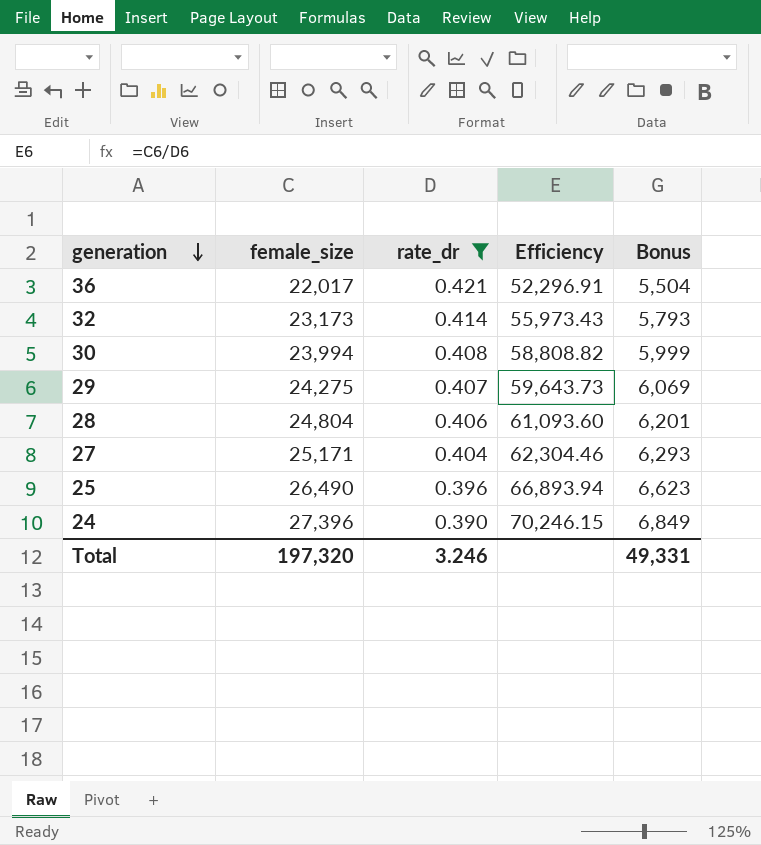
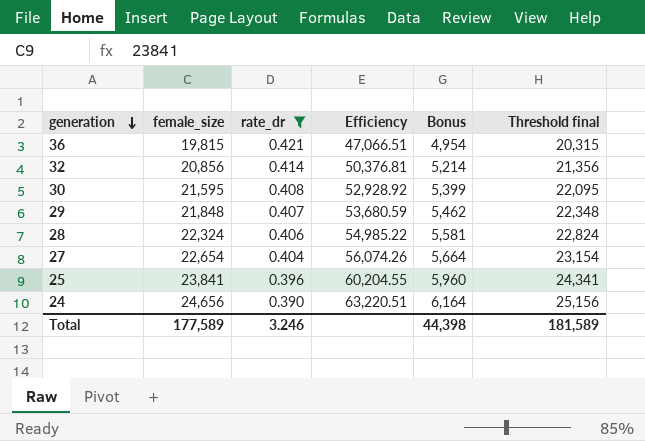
column Threshold final | formula: none -> [female_size] + 500
36 | female_size: 22,017 -> 19,815
36 | Efficiency: 52,296.91 -> 47,066.51
36 | Bonus: 5,504 -> 4,954
32 | female_size: 23,173 -> 20,856
32 | Efficiency: 55,973.43 -> 50,376.81
32 | Bonus: 5,793 -> 5,214
30 | female_size: 23,994 -> 21,595
30 | Efficiency: 58,808.82 -> 52,928.92
30 | Bonus: 5,999 -> 5,399
29 | female_size: 24,275 -> 21,848
29 | Efficiency: 59,643.73 -> 53,680.59
29 | Bonus: 6,069 -> 5,462
28 | female_size: 24,804 -> 22,324
28 | Efficiency: 61,093.60 -> 54,985.22
28 | Bonus: 6,201 -> 5,581
27 | female_size: 25,171 -> 22,654
27 | Efficiency: 62,304.46 -> 56,074.26
27 | Bonus: 6,293 -> 5,664
25 | female_size: 26,490 -> 23,841
25 | Efficiency: 66,893.94 -> 60,204.55
25 | Bonus: 6,623 -> 5,960
24 | female_size: 27,396 -> 24,656
24 | Efficiency: 70,246.15 -> 63,220.51
24 | Bonus: 6,849 -> 6,164
Total | female_size: 197,320 -> 177,589
Total | Bonus: 49,331 -> 44,398

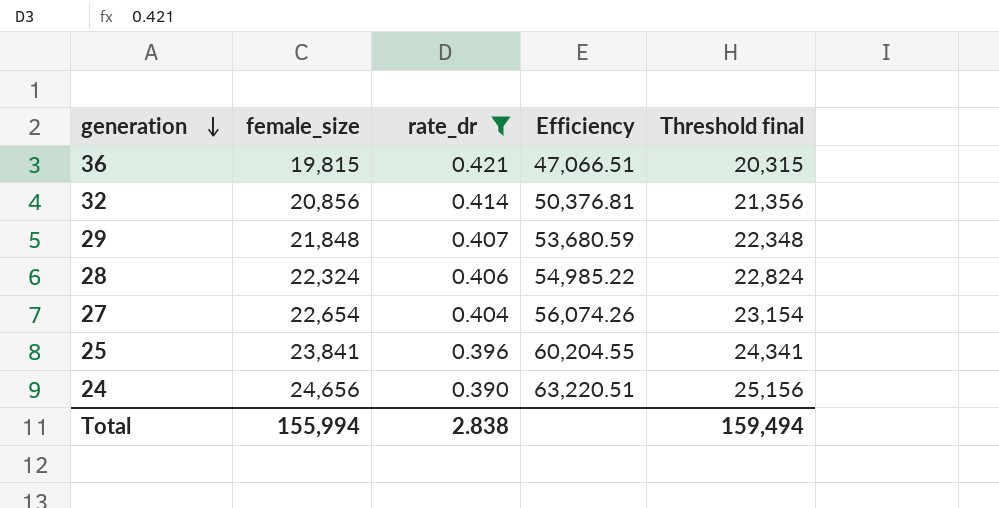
column Bonus | formula: [female_size] * 0.25 -> none
row 30: 21,595 | 0.408 | 52,928.92 | 5,399 | 22,095 -> none
Total | female_size: 177,589 -> 155,994
Total | rate_dr: 3.246 -> 2.838
Total | Threshold final: 181,589 -> 159,494

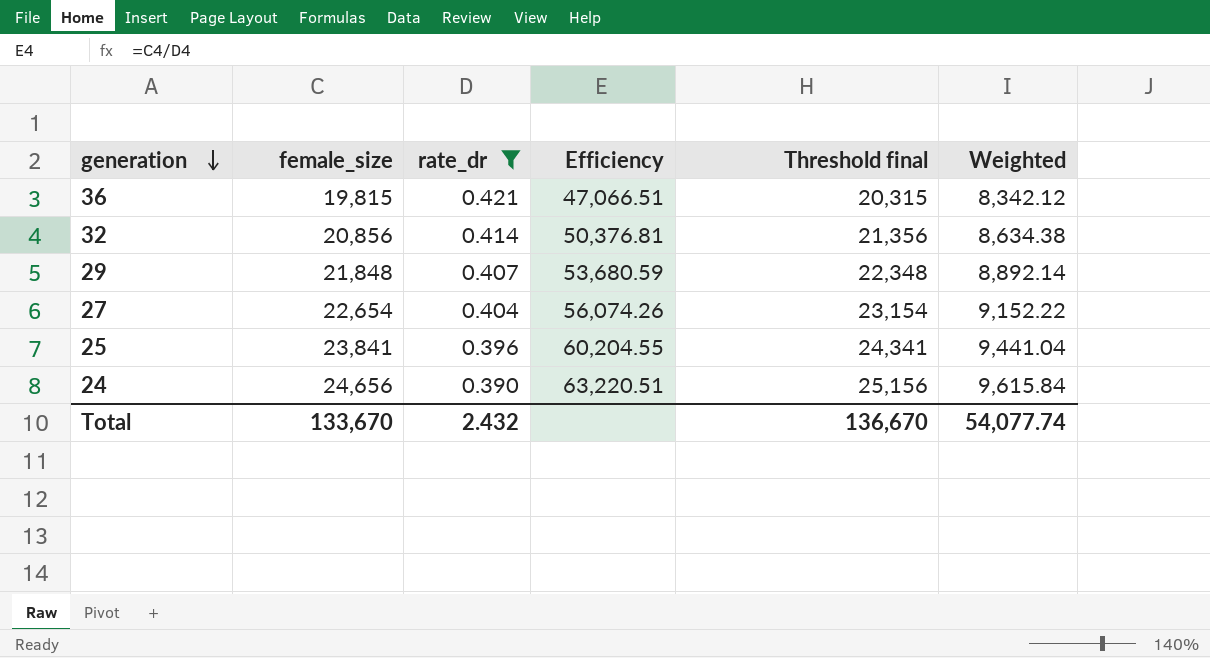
column Weighted | formula: none -> [female_size] * [rate_dr]
row 28: 22,324 | 0.406 | 54,985.22 | 22,824 -> none
Total | female_size: 155,994 -> 133,670
Total | rate_dr: 2.838 -> 2.432
Total | Threshold final: 159,494 -> 136,670

